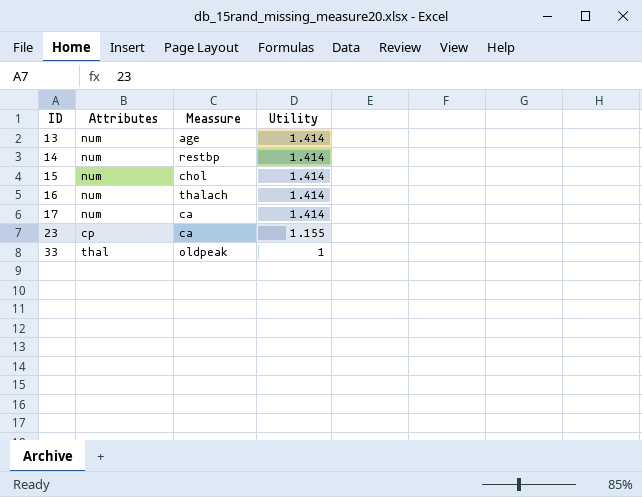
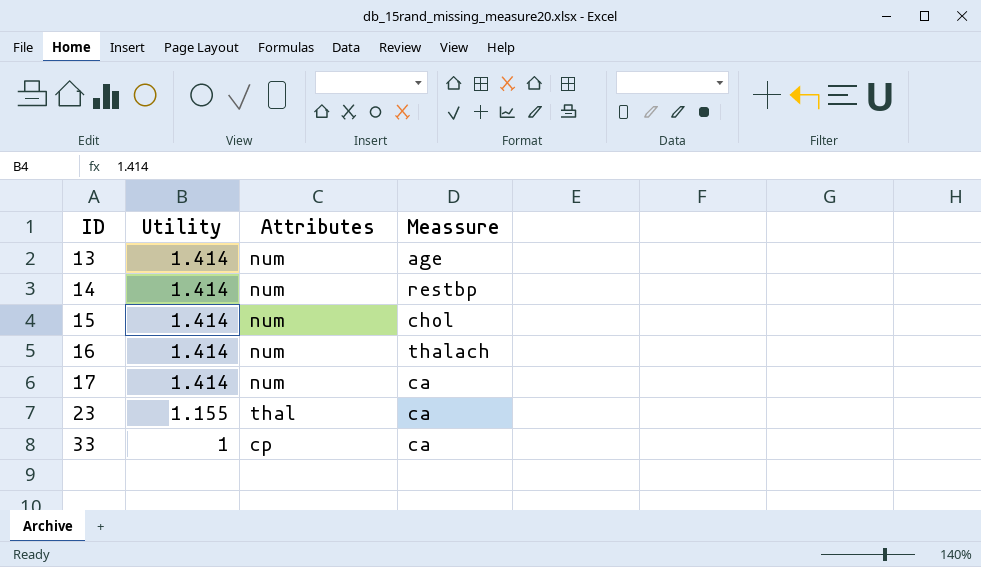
column Utility | position: 4 -> 2
23 | Attributes: cp -> thal
33 | Attributes: thal -> cp
33 | Meassure: oldpeak -> ca

